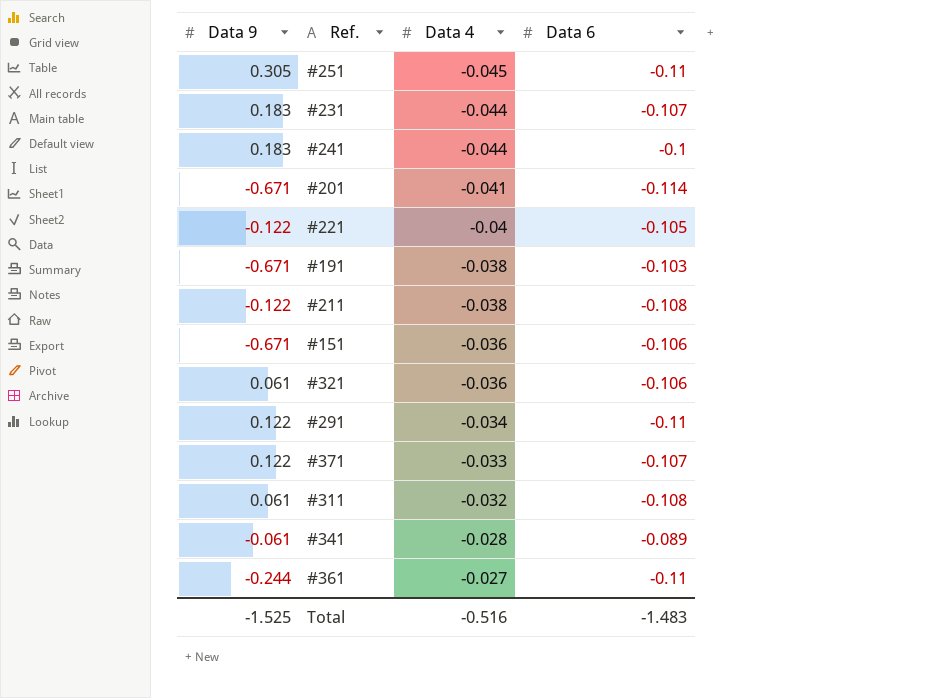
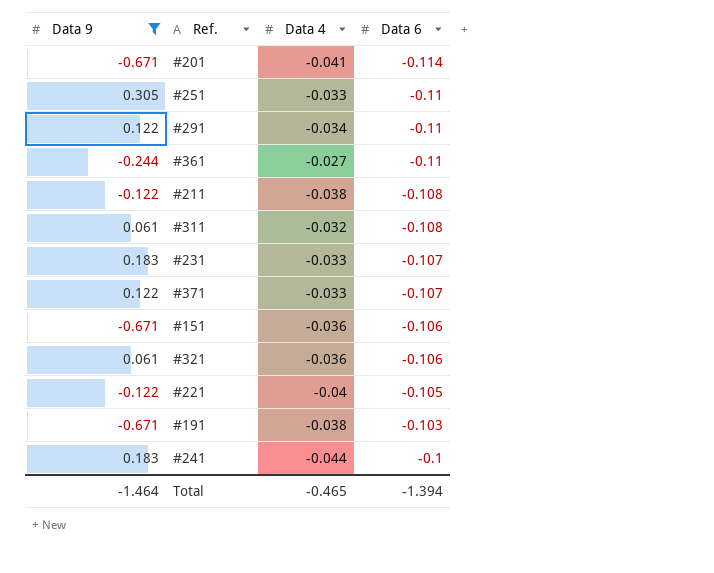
filter: none -> Data 9 != -0.061
row order: Data 4 ascending -> Data 6 ascending
#251 | Data 4: -0.045 -> -0.033
#231 | Data 4: -0.044 -> -0.033
Total | Data 9: -1.525 -> -1.464
Total | Data 4: -0.516 -> -0.465
Total | Data 6: -1.483 -> -1.394

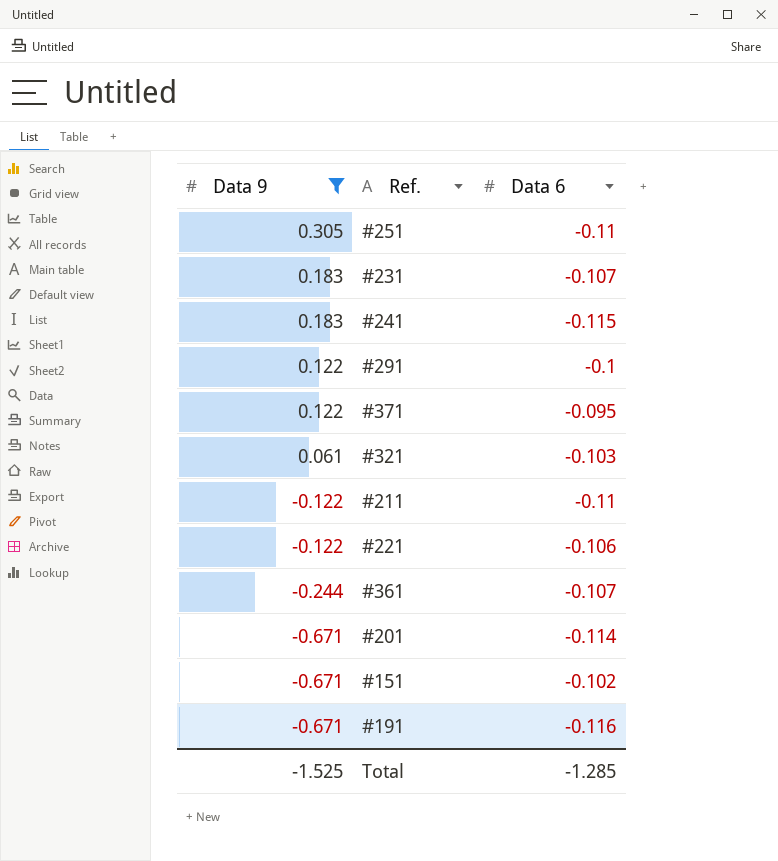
row order: Data 6 ascending -> Data 9 descending
column Data 4 | position: 3 -> none
row #311: 0.061 | -0.032 | -0.108 -> none
#241 | Data 6: -0.1 -> -0.115
#291 | Data 6: -0.11 -> -0.1
#371 | Data 6: -0.107 -> -0.095
#321 | Data 6: -0.106 -> -0.103
#211 | Data 6: -0.108 -> -0.11
#221 | Data 6: -0.105 -> -0.106
#361 | Data 6: -0.11 -> -0.107
#151 | Data 6: -0.106 -> -0.102
#191 | Data 6: -0.103 -> -0.116
Total | Data 9: -1.464 -> -1.525
Total | Data 6: -1.394 -> -1.285

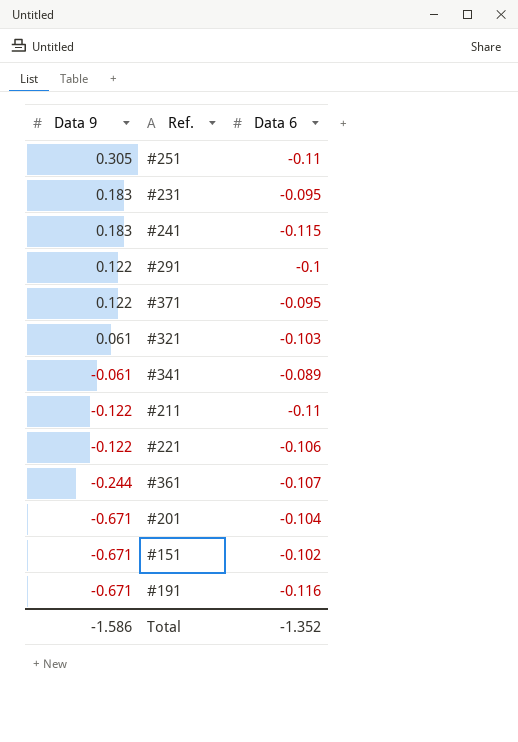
filter: Data 9 != -0.061 -> none
#231 | Data 6: -0.107 -> -0.095
#201 | Data 6: -0.114 -> -0.104
Total | Data 9: -1.525 -> -1.586
Total | Data 6: -1.285 -> -1.352

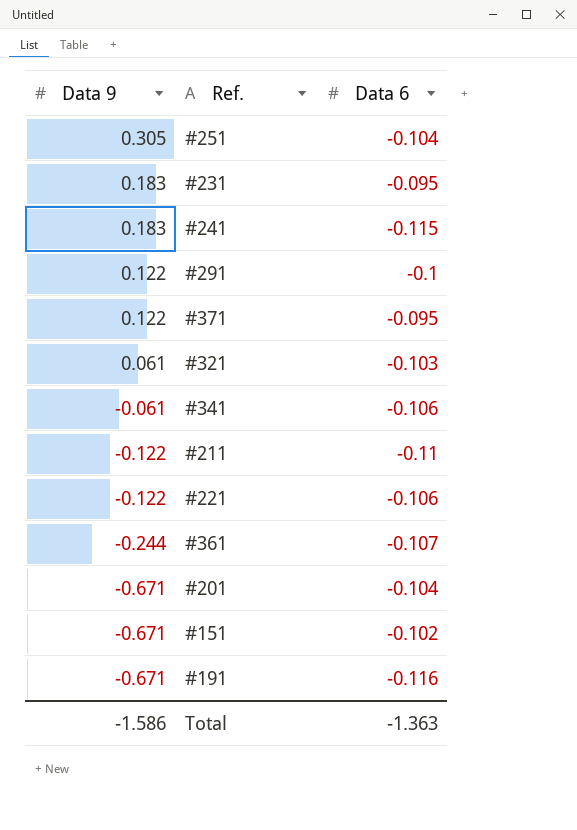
#251 | Data 6: -0.11 -> -0.104
#341 | Data 6: -0.089 -> -0.106
Total | Data 6: -1.352 -> -1.363

